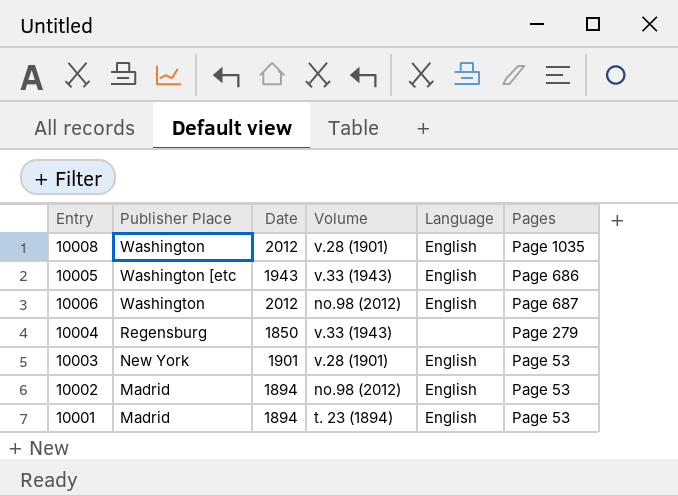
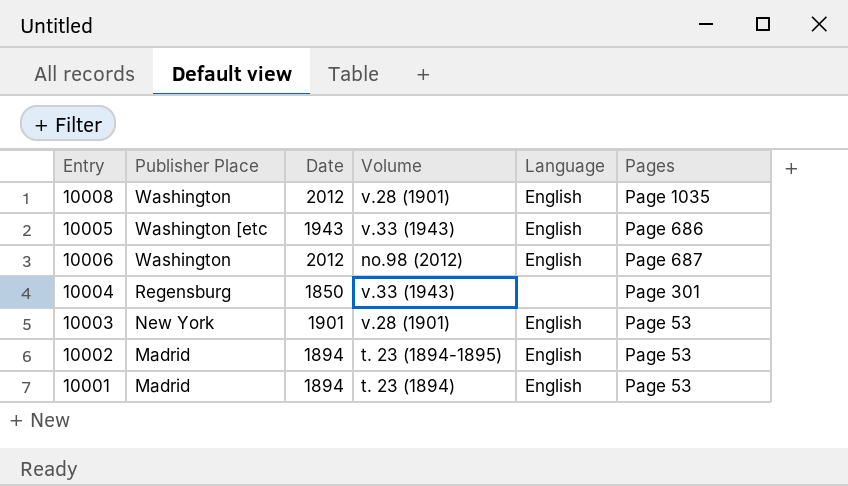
10004 | Pages: Page 279 -> Page 301
10002 | Volume: no.98 (2012) -> t. 23 (1894-1895)

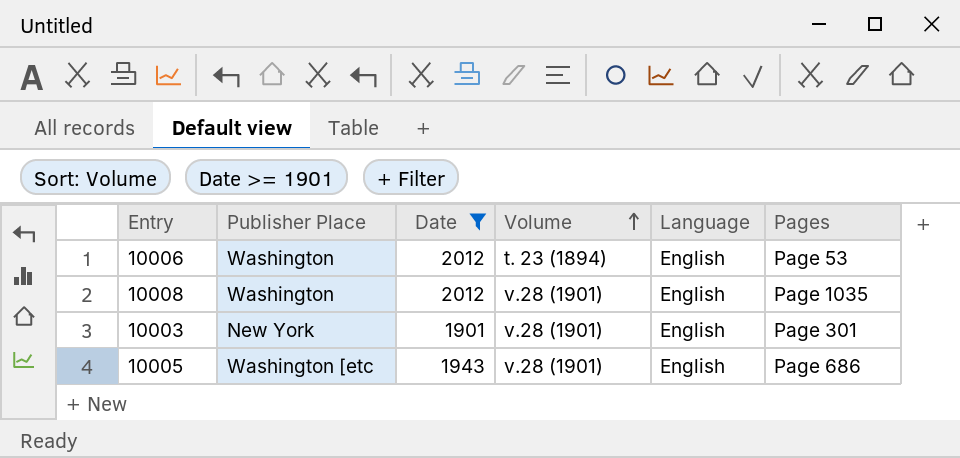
filter: none -> Date >= 1901
row order: none -> Volume ascending
10006 | Volume: no.98 (2012) -> t. 23 (1894)
10006 | Pages: Page 687 -> Page 53
10003 | Pages: Page 53 -> Page 301
10005 | Volume: v.33 (1943) -> v.28 (1901)

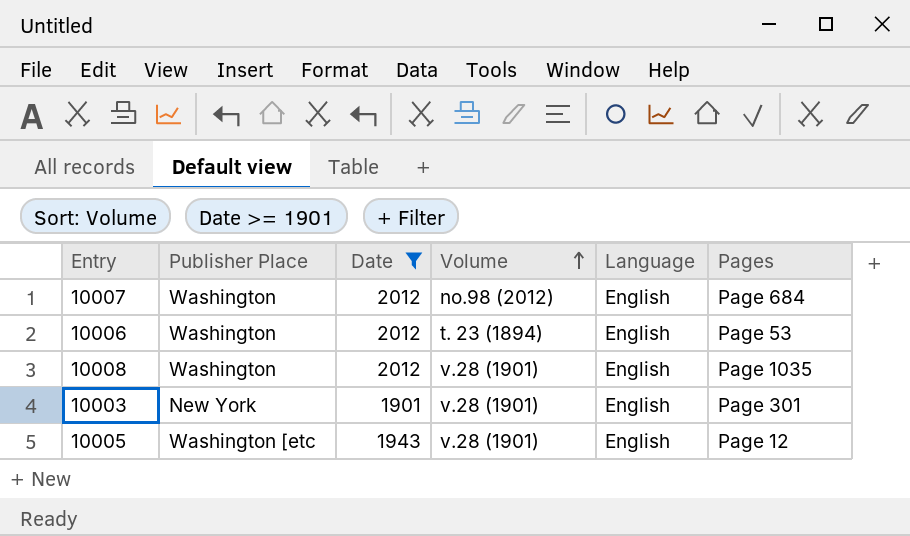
row 10007: none -> Washington | 2012 | no.98 (2012) | English | Page 684
10005 | Pages: Page 686 -> Page 12

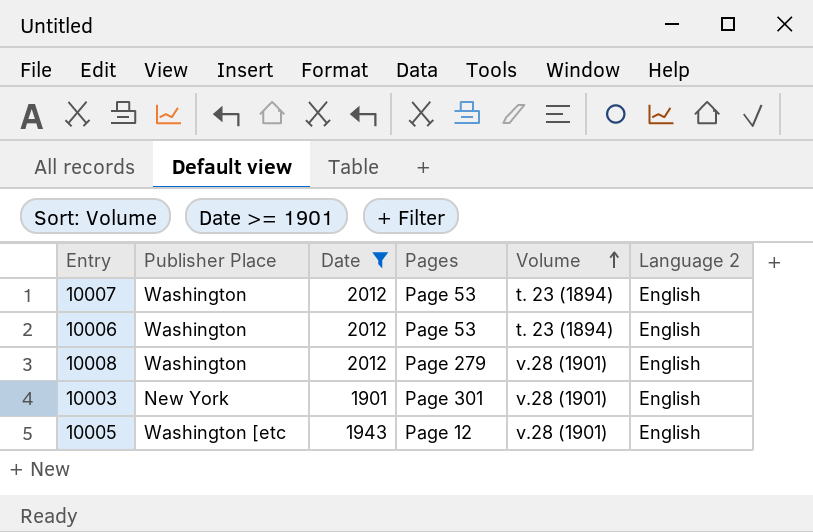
column Pages | position: 6 -> 4
column name: Language -> Language 2
10007 | Pages: Page 684 -> Page 53
10007 | Volume: no.98 (2012) -> t. 23 (1894)
10008 | Pages: Page 1035 -> Page 279

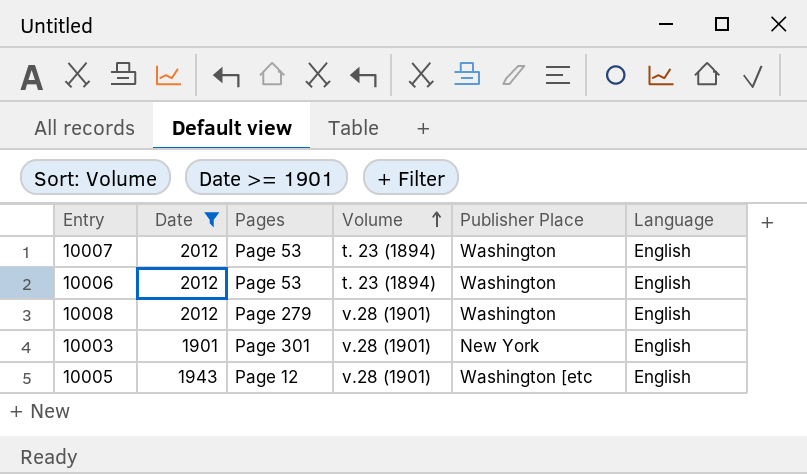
column Publisher Place | position: 2 -> 5
column name: Language 2 -> Language

